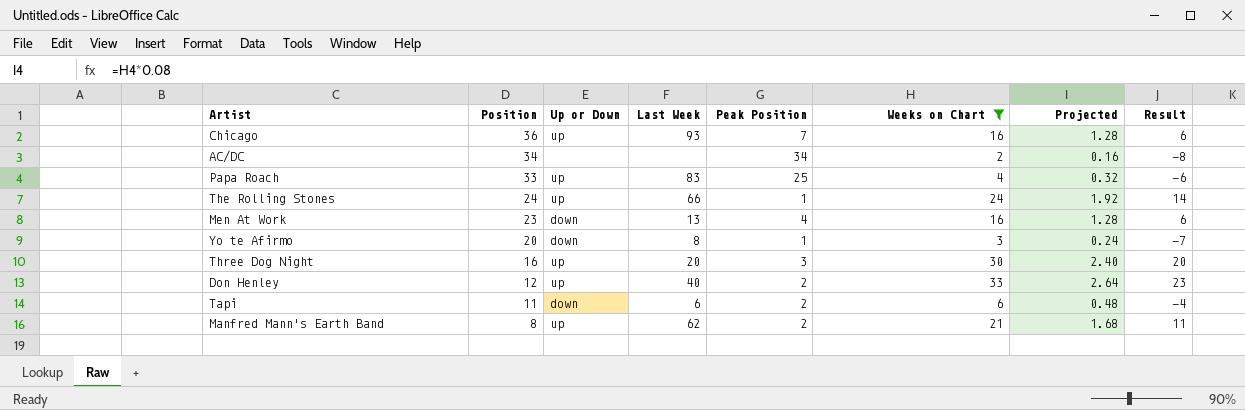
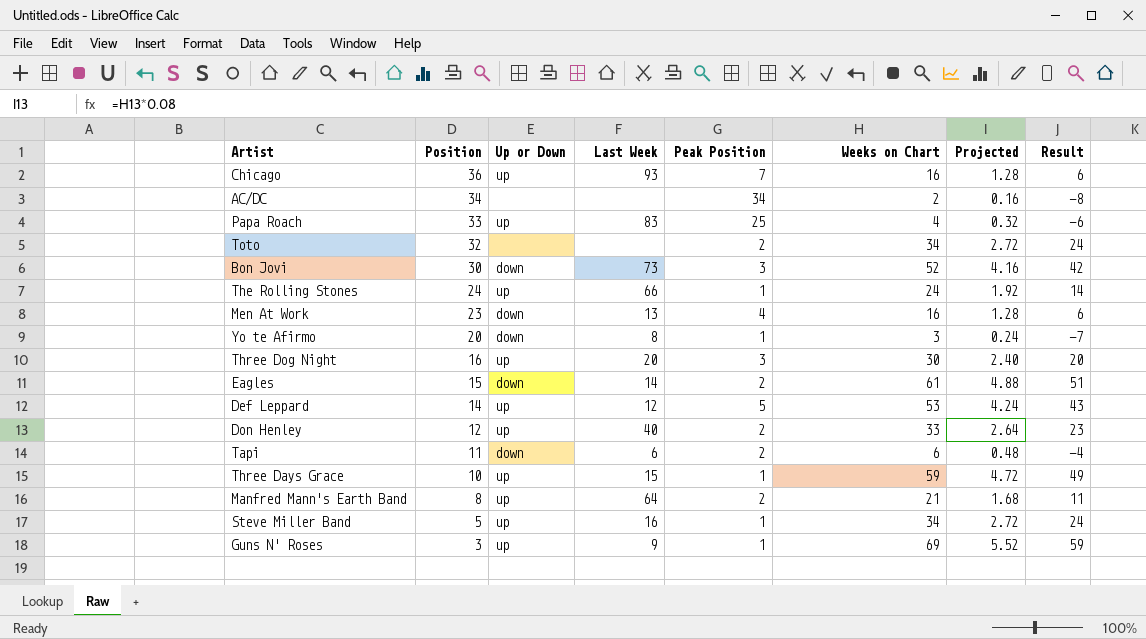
filter: Weeks on Chart <= 33 -> none
Manfred Mann's Earth Band | Last Week: 62 -> 64

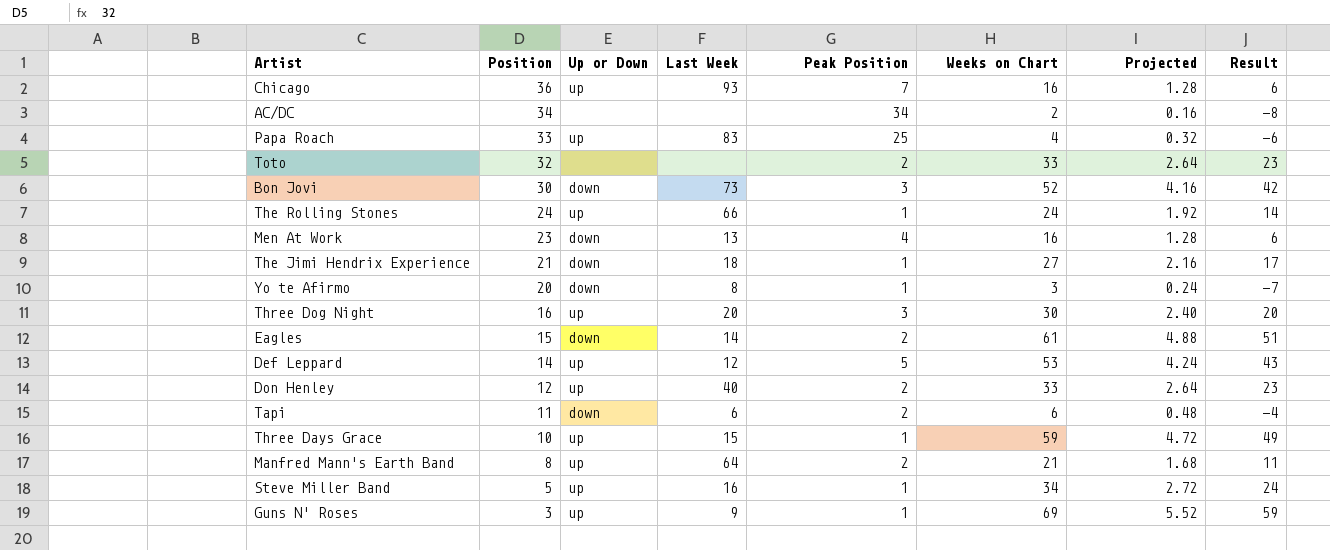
Toto | Weeks on Chart: 34 -> 33
Toto | Projected: 2.72 -> 2.64
Toto | Result: 24 -> 23
row The Jimi Hendrix Experience: none -> 21 | down | 18 | 1 | 27 | 2.16 | 17

